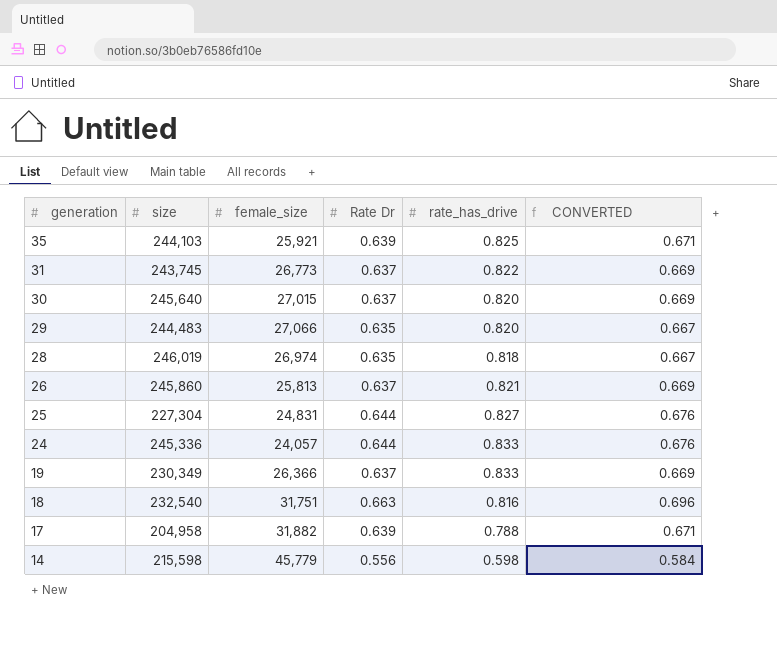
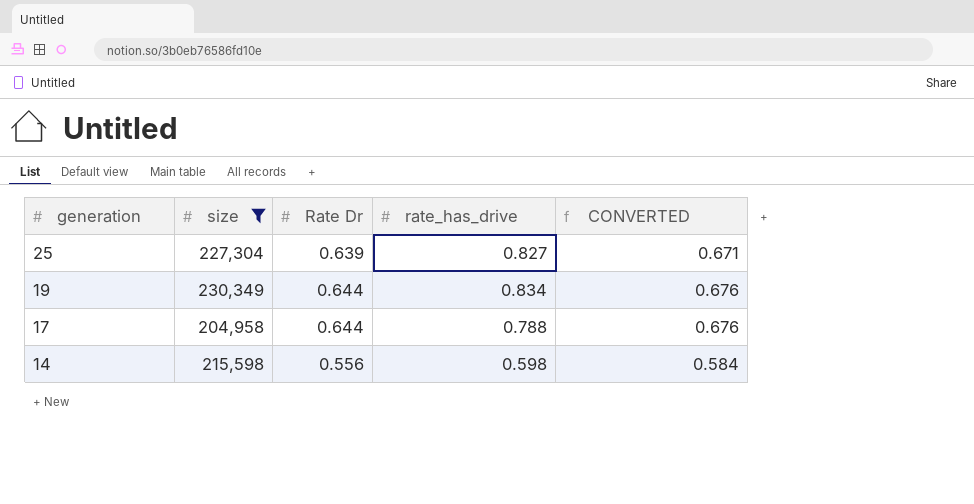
filter: none -> size <= 230,349
column female_size | position: 3 -> none
25 | Rate Dr: 0.644 -> 0.639
25 | CONVERTED: 0.676 -> 0.671
19 | Rate Dr: 0.637 -> 0.644
19 | rate_has_drive: 0.833 -> 0.834
19 | CONVERTED: 0.669 -> 0.676
17 | Rate Dr: 0.639 -> 0.644
17 | CONVERTED: 0.671 -> 0.676

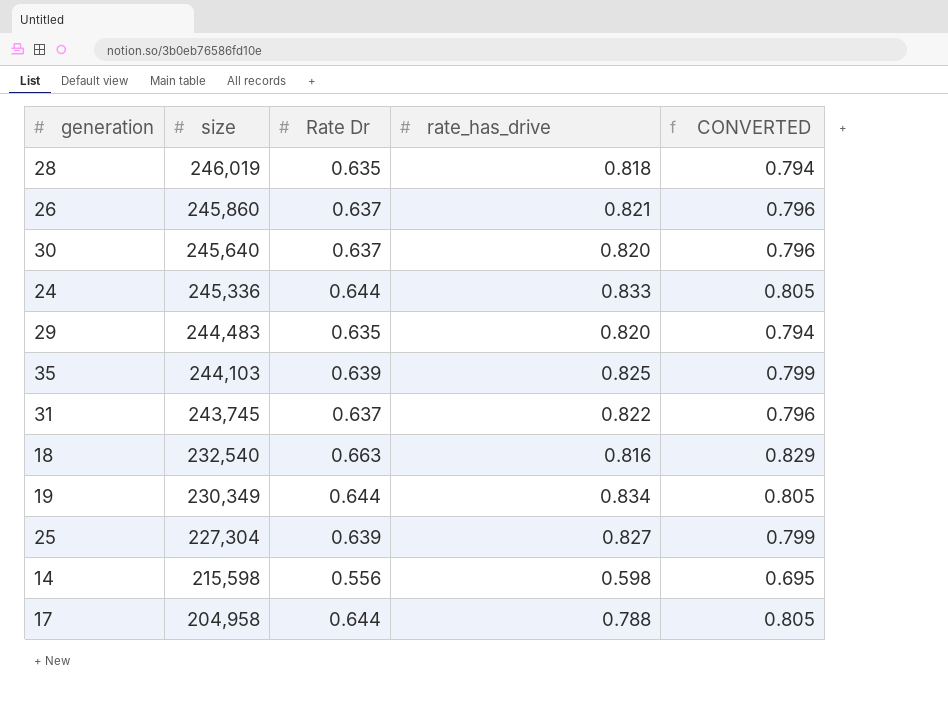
filter: size <= 230,349 -> none
row order: generation descending -> size descending
column CONVERTED | formula: [Rate Dr] * 1.05 -> [Rate Dr] * 1.25

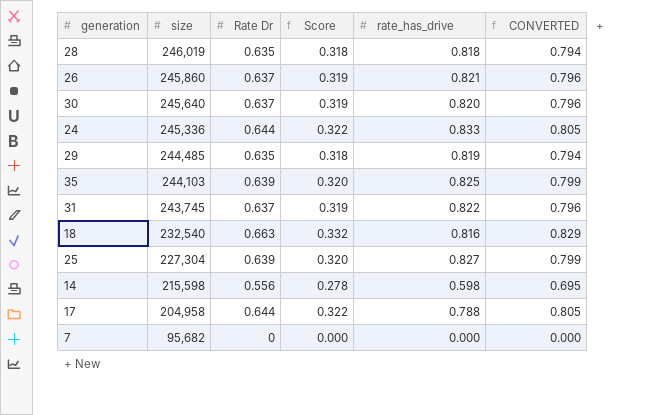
column Score | formula: none -> [Rate Dr] * 0.5
row 19: 230,349 | 0.644 | 0.834 | 0.805 -> none
29 | size: 244,483 -> 244,485
29 | rate_has_drive: 0.820 -> 0.819
row 7: none -> 95,682 | 0 | 0.000 | 0.000 | 0.000

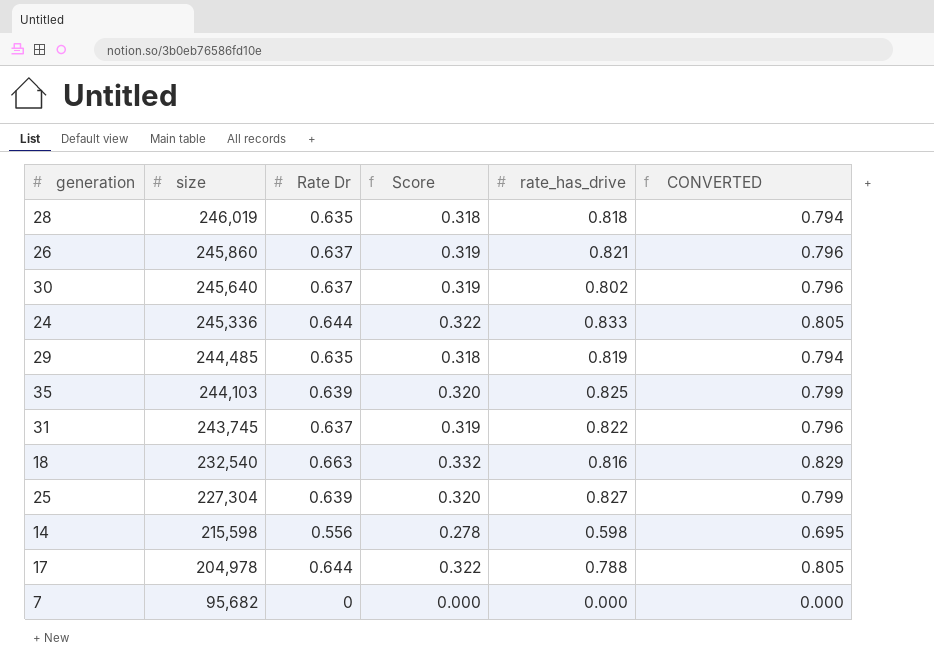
30 | rate_has_drive: 0.820 -> 0.802
17 | size: 204,958 -> 204,978

